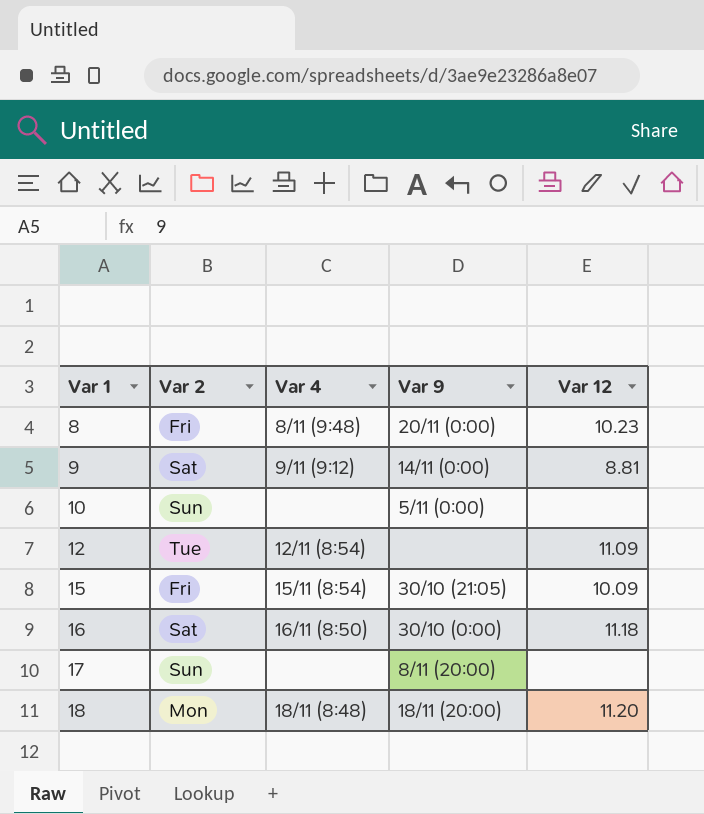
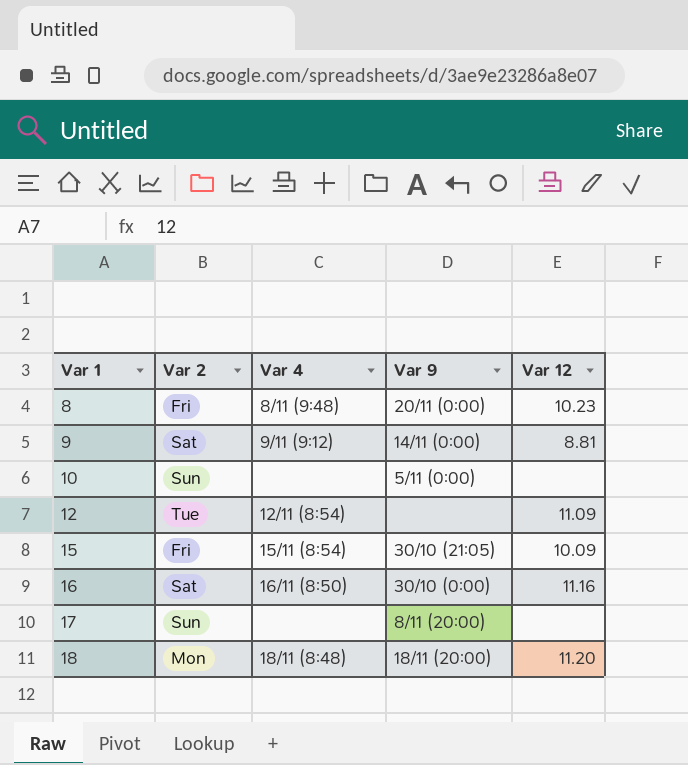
16 | Var 12: 11.18 -> 11.16

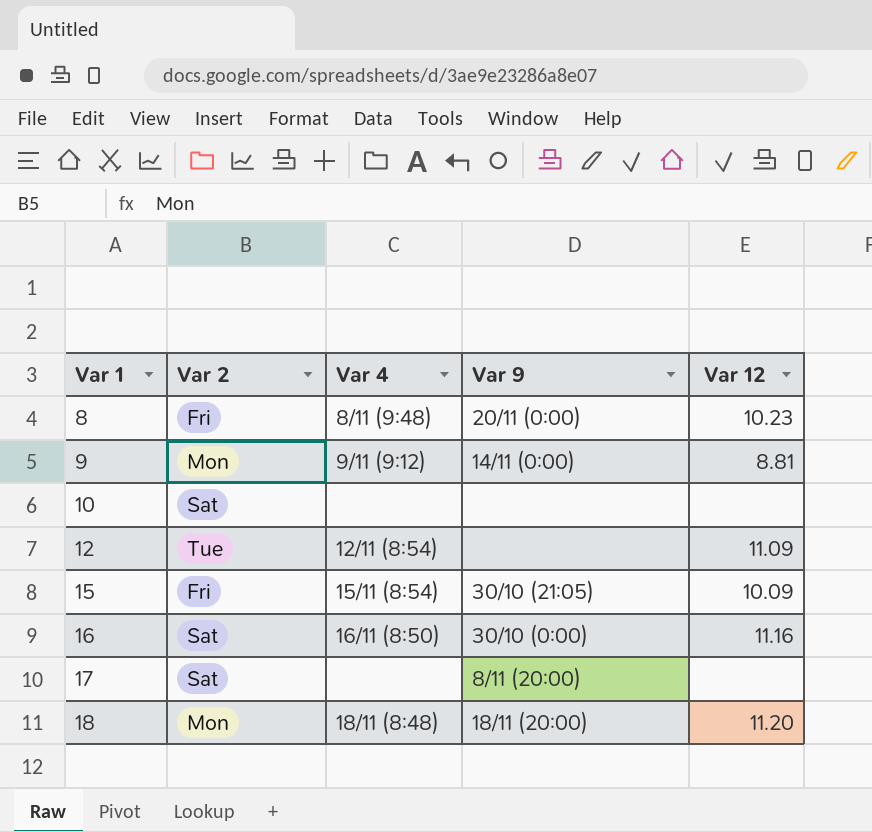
9 | Var 2: Sat -> Mon
10 | Var 2: Sun -> Sat
10 | Var 9: 5/11 (0:00) -> none
17 | Var 2: Sun -> Sat

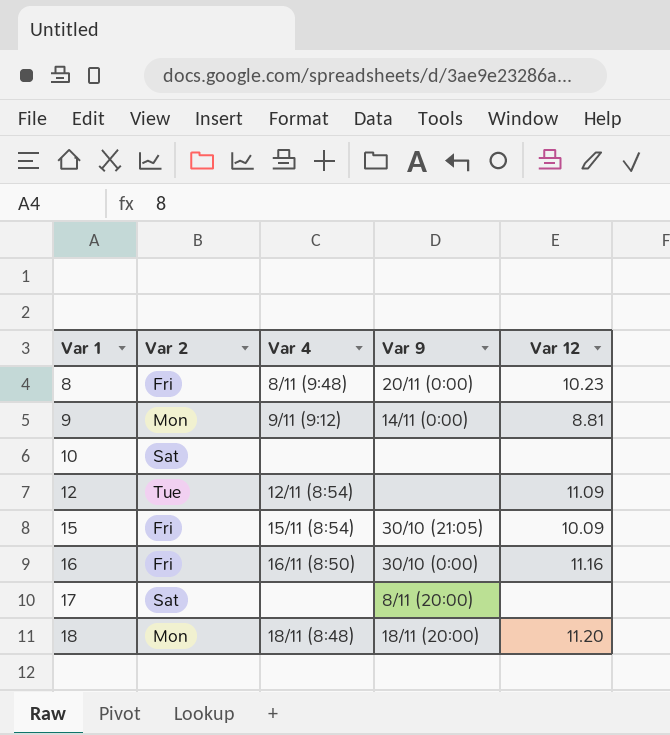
16 | Var 2: Sat -> Fri

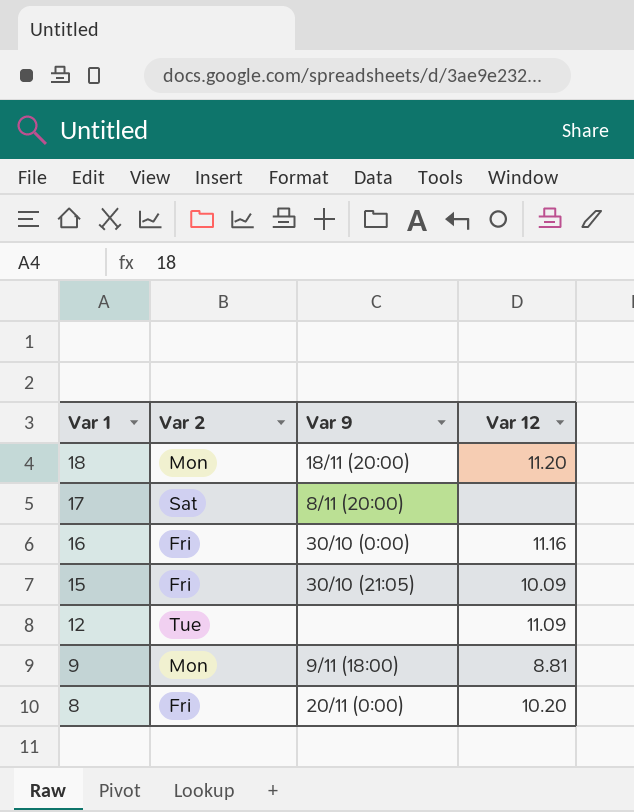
row order: Var 1 ascending -> Var 1 descending
column Var 4 | position: 3 -> none
row 10: Sat | none | none | none -> none
9 | Var 9: 14/11 (0:00) -> 9/11 (18:00)
8 | Var 12: 10.23 -> 10.20

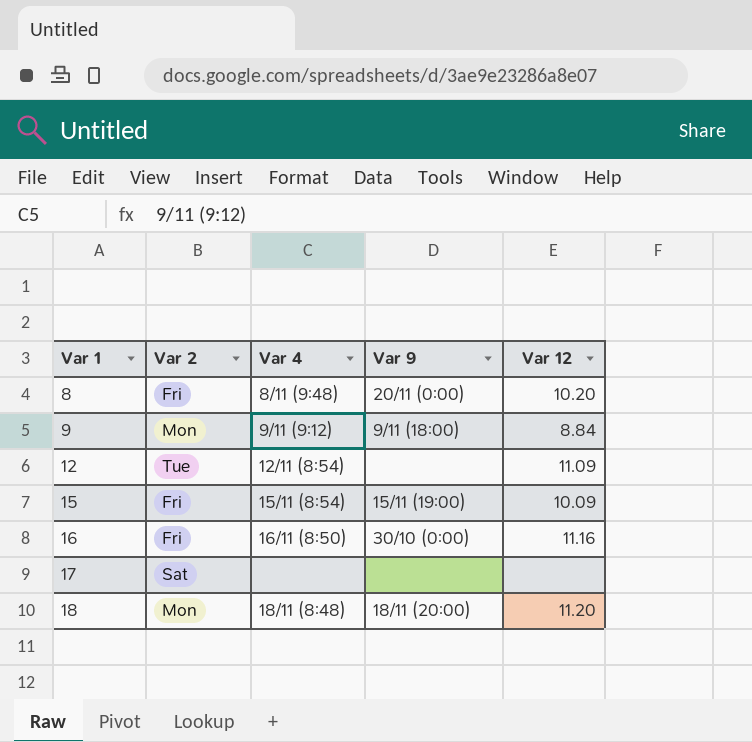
row order: Var 1 descending -> Var 1 ascending
column Var 4 | position: none -> 3
9 | Var 12: 8.81 -> 8.84
15 | Var 9: 30/10 (21:05) -> 15/11 (19:00)
17 | Var 9: 8/11 (20:00) -> none

